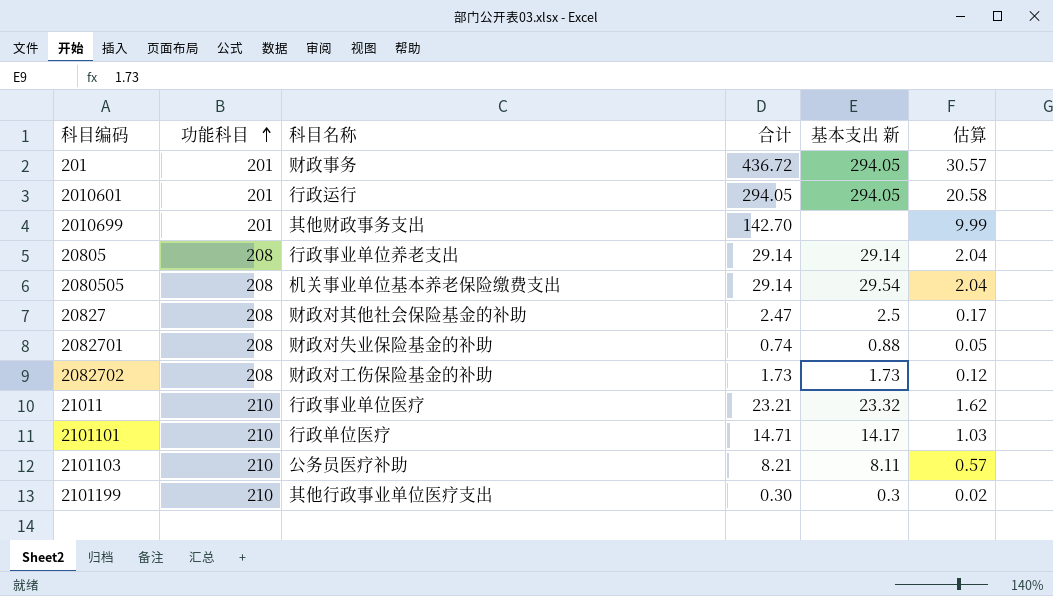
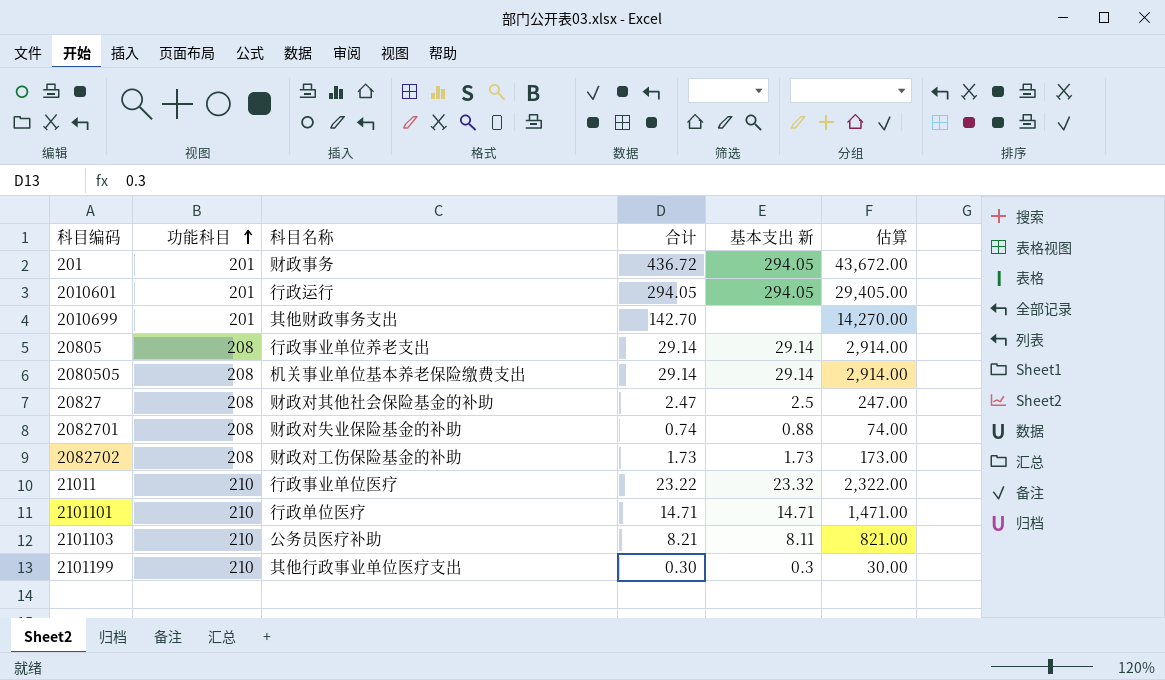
column 估算 | formula: [合计] * 0.07 -> [合计] * 100
2080505 | 基本支出 新: 29.54 -> 29.14
21011 | 合计: 23.21 -> 23.22
2101101 | 基本支出 新: 14.17 -> 14.71

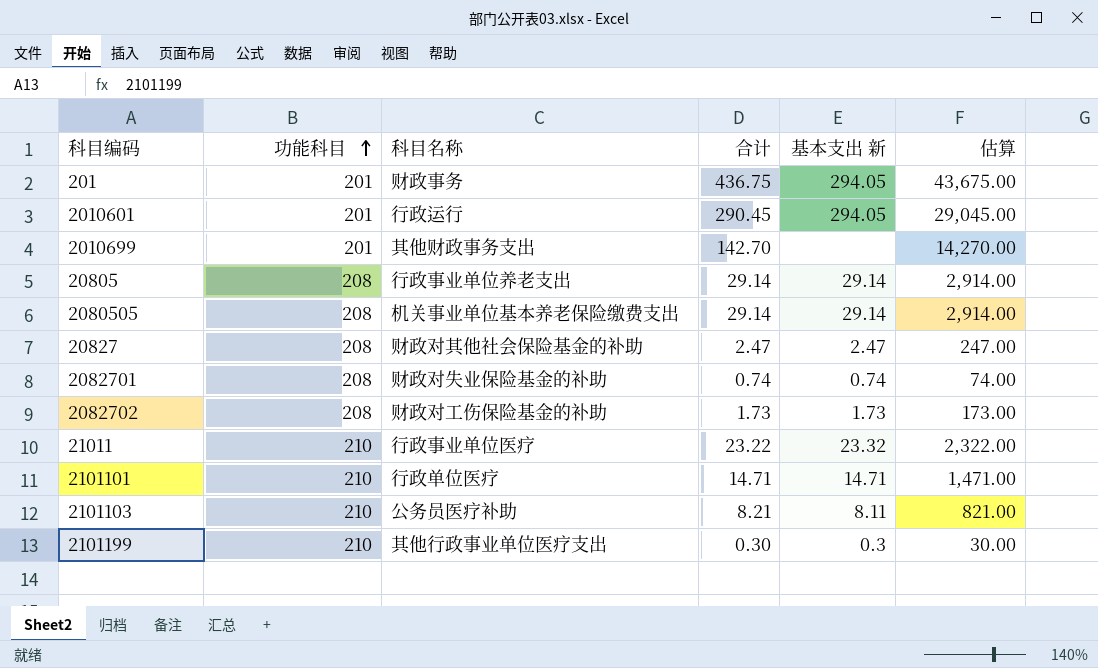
201 | 合计: 436.72 -> 436.75
201 | 估算: 43,672.00 -> 43,675.00
2010601 | 合计: 294.05 -> 290.45
2010601 | 估算: 29,405.00 -> 29,045.00
20827 | 基本支出 新: 2.5 -> 2.47
2082701 | 基本支出 新: 0.88 -> 0.74

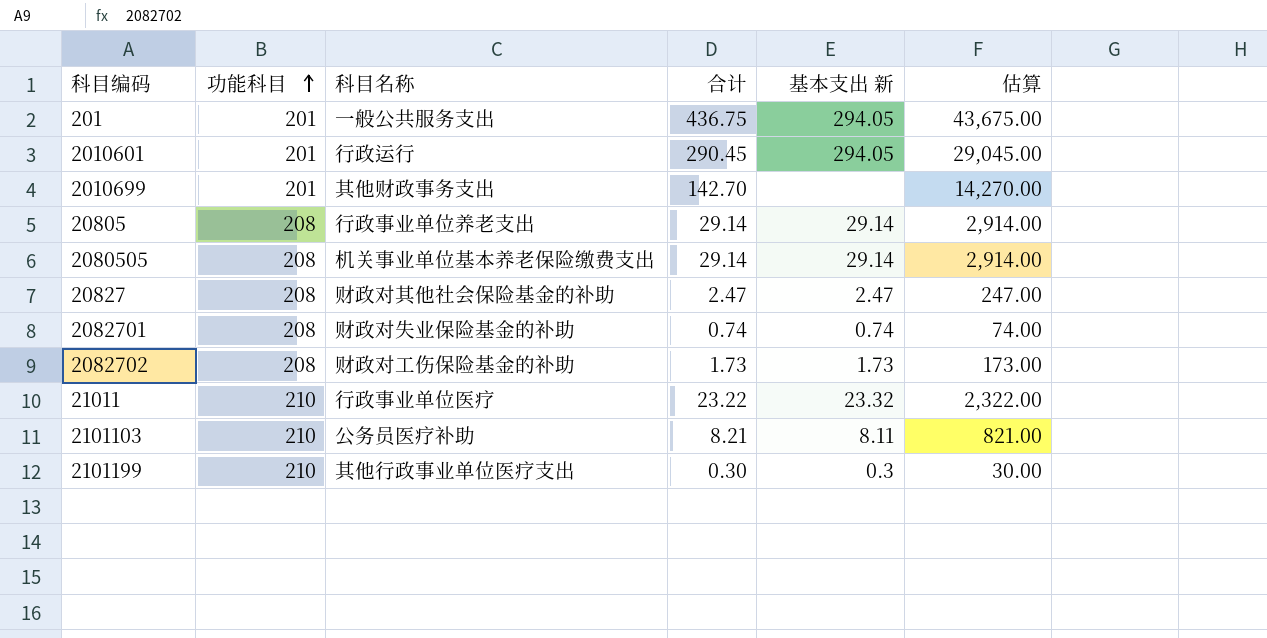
row 2101101: 210 | 行政单位医疗 | 14.71 | 14.71 | 1,471.00 -> none
201 | 科目名称: 财政事务 -> 一般公共服务支出

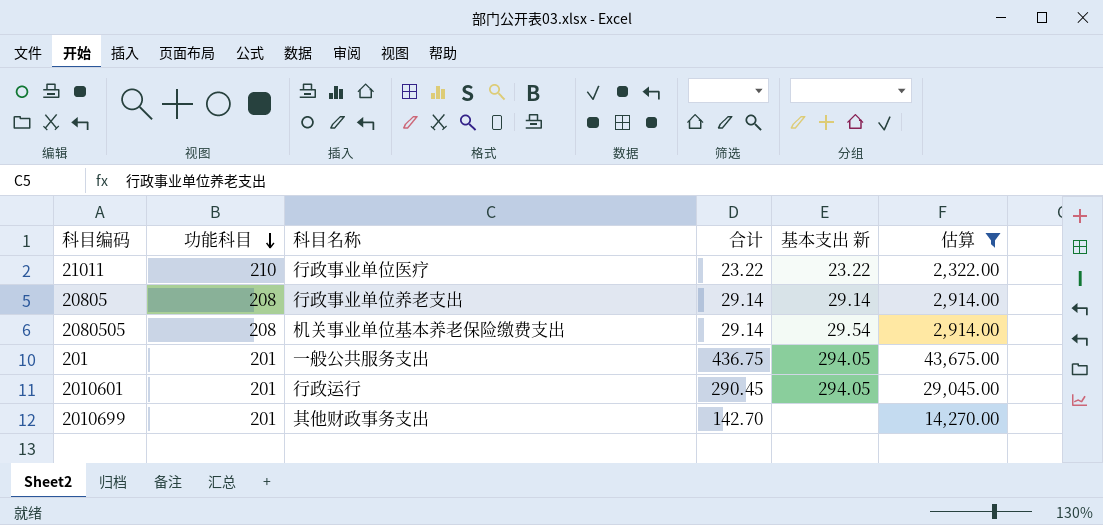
filter: none -> 估算 >= 2,322.00
row order: 功能科目 ascending -> 功能科目 descending
21011 | 基本支出 新: 23.32 -> 23.22
2080505 | 基本支出 新: 29.14 -> 29.54

